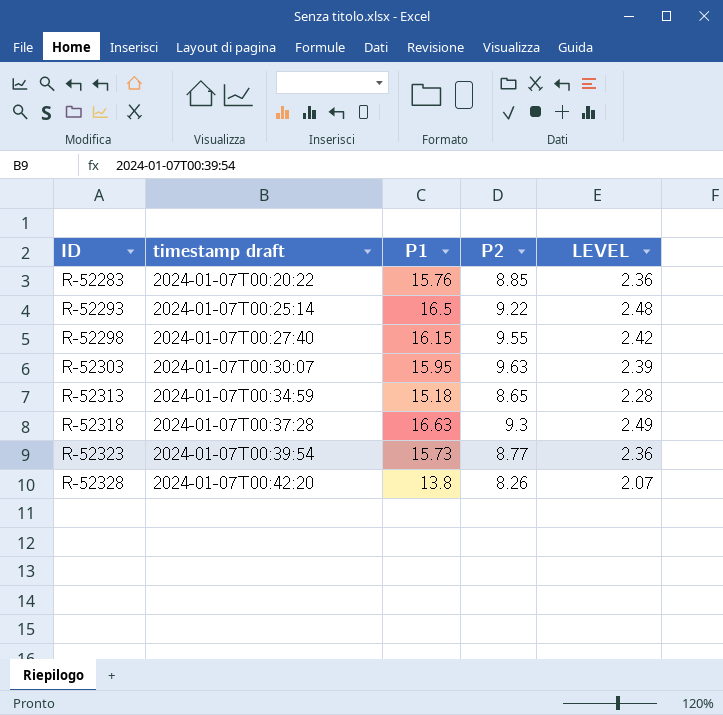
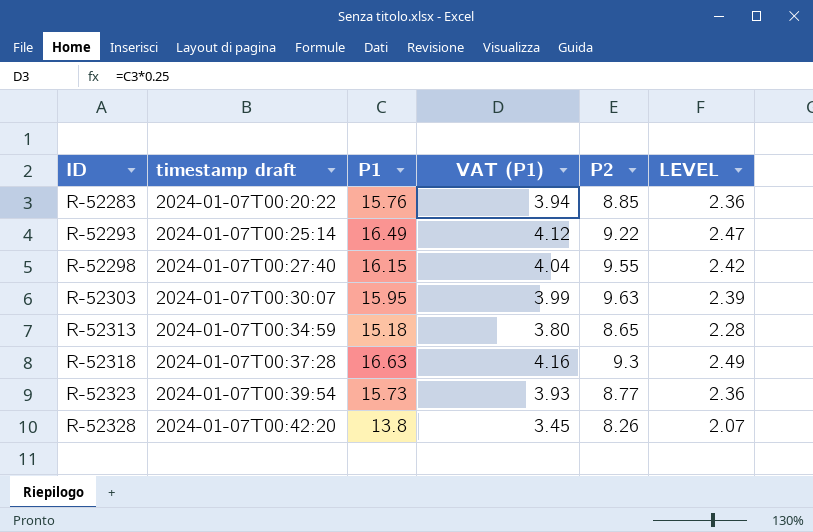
column VAT (P1) | formula: none -> [P1] * 0.25
R-52293 | P1: 16.5 -> 16.49
R-52293 | LEVEL: 2.48 -> 2.47

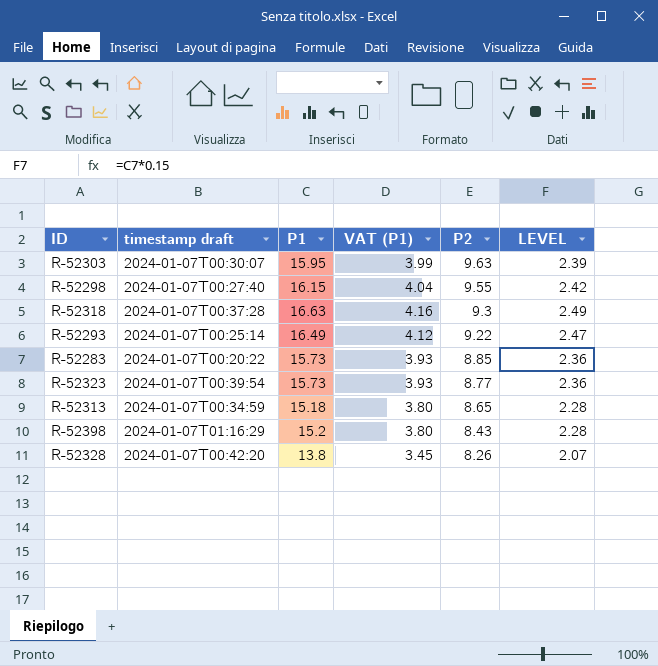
row order: ID ascending -> P2 descending
R-52283 | P1: 15.76 -> 15.73
R-52283 | VAT (P1): 3.94 -> 3.93
row R-52398: none -> 2024-01-07T01:16:29 | 15.2 | 3.80 | 8.43 | 2.28

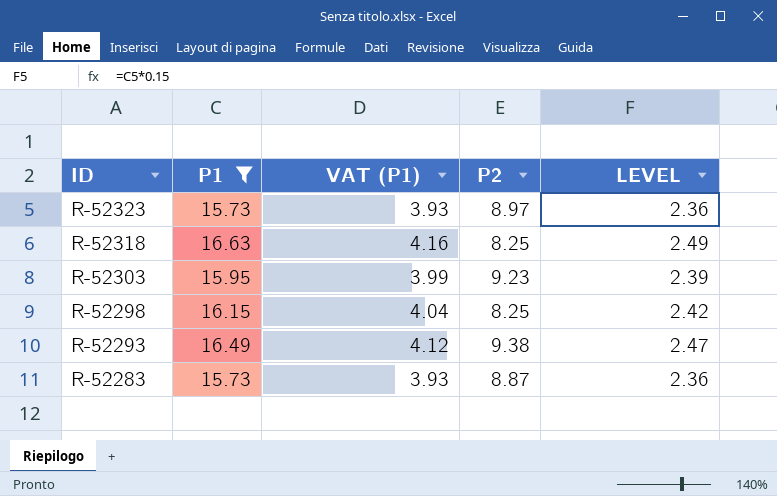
filter: none -> P1 >= 15.73
row order: P2 descending -> ID descending
column timestamp draft | position: 2 -> none
R-52323 | P2: 8.77 -> 8.97
R-52318 | P2: 9.3 -> 8.25
R-52303 | P2: 9.63 -> 9.23
R-52298 | P2: 9.55 -> 8.25
R-52293 | P2: 9.22 -> 9.38
R-52283 | P2: 8.85 -> 8.87

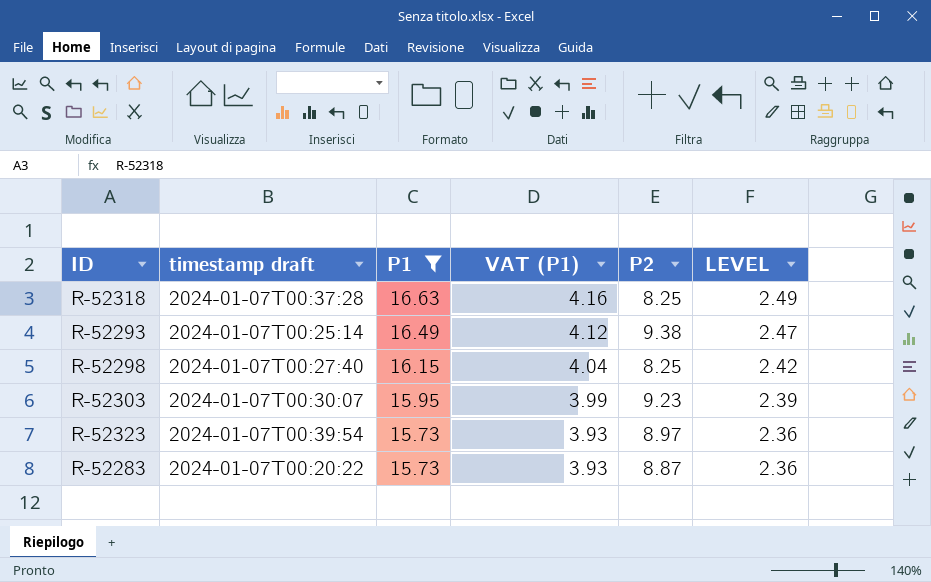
row order: ID descending -> P1 descending
column timestamp draft | position: none -> 2

